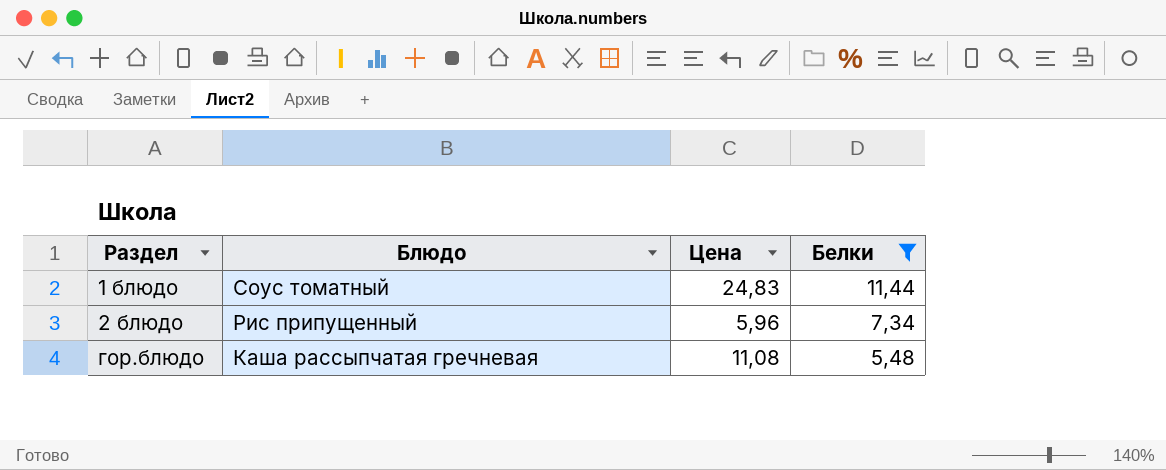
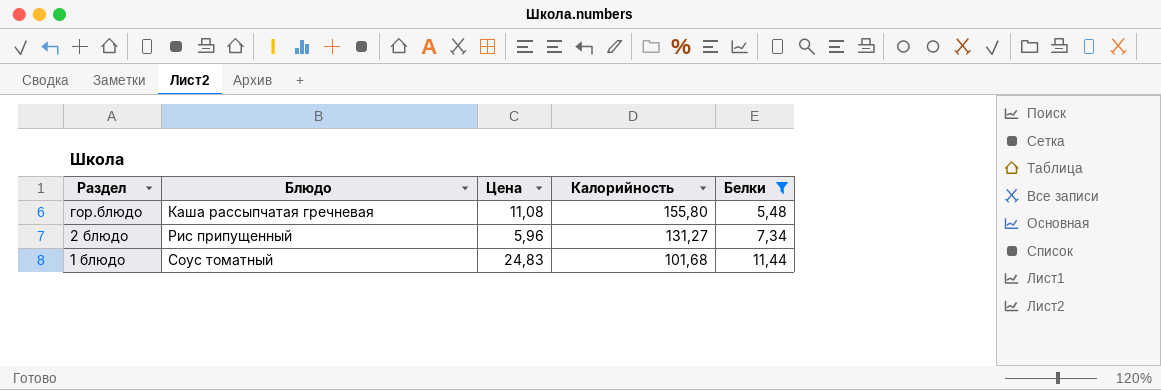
row order: Раздел ascending -> Раздел descending
column Калорийность | position: none -> 4

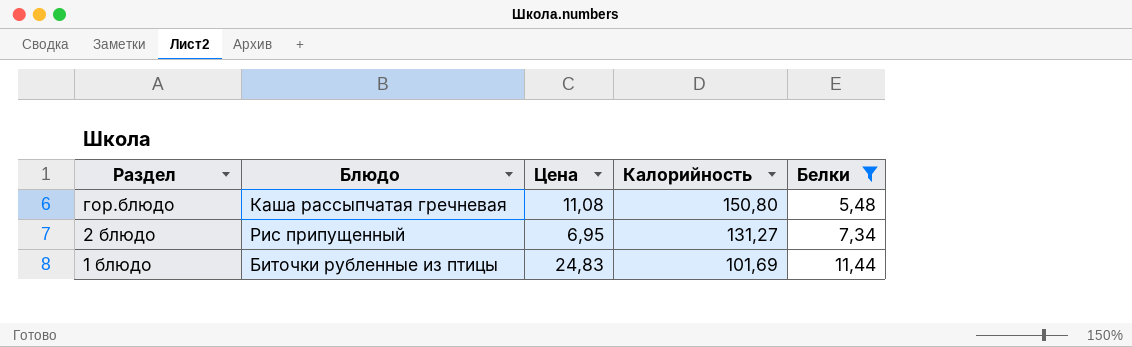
гор.блюдо | Калорийность: 155,80 -> 150,80
2 блюдо | Цена: 5,96 -> 6,95
1 блюдо | Блюдо: Соус томатный -> Биточки рубленные из птицы
1 блюдо | Калорийность: 101,68 -> 101,69

